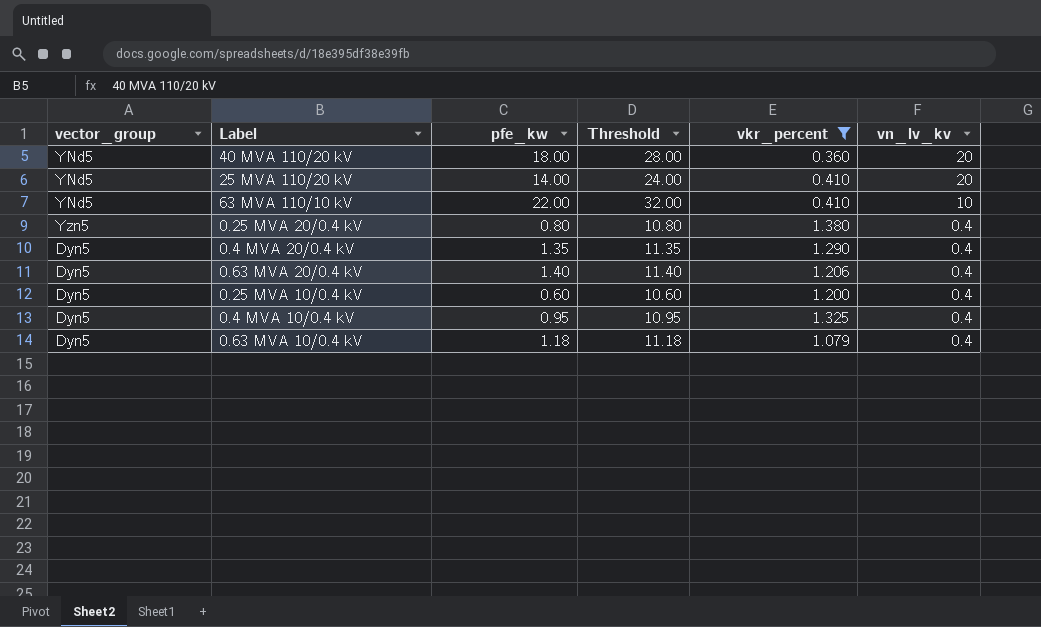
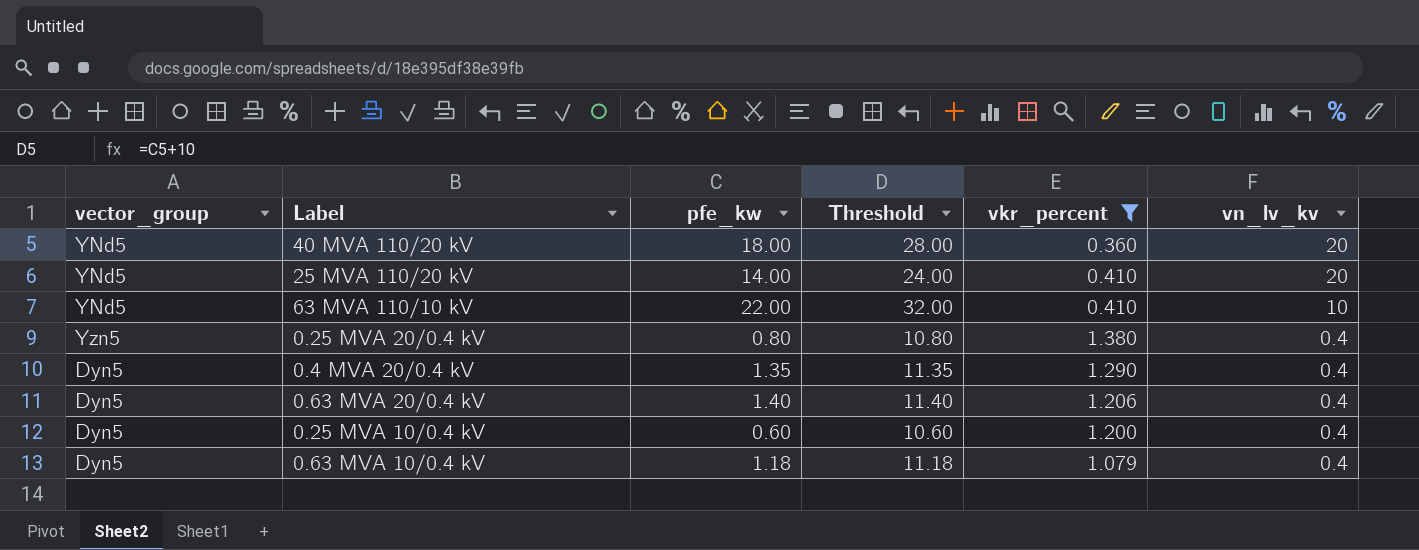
row 0.4 MVA 10/0.4 kV: Dyn5 | 0.95 | 10.95 | 1.325 | 0.4 -> none

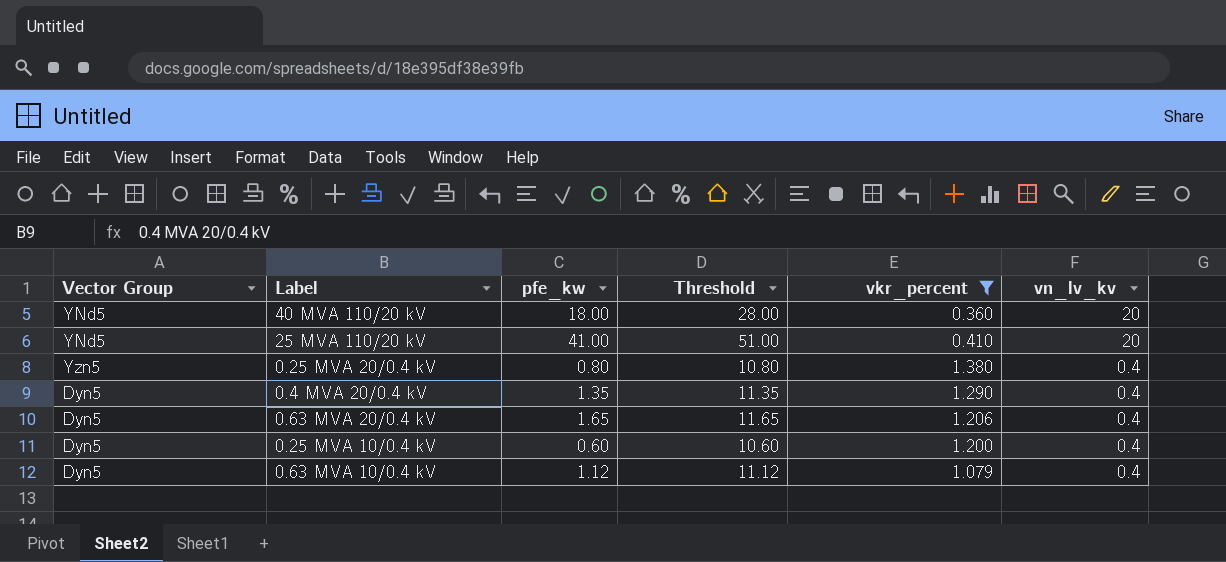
column name: vector_group -> Vector Group
row 63 MVA 110/10 kV: YNd5 | 22.00 | 32.00 | 0.410 | 10 -> none
25 MVA 110/20 kV | pfe_kw: 14.00 -> 41.00
25 MVA 110/20 kV | Threshold: 24.00 -> 51.00
0.63 MVA 20/0.4 kV | pfe_kw: 1.40 -> 1.65
0.63 MVA 20/0.4 kV | Threshold: 11.40 -> 11.65
0.63 MVA 10/0.4 kV | pfe_kw: 1.18 -> 1.12
0.63 MVA 10/0.4 kV | Threshold: 11.18 -> 11.12

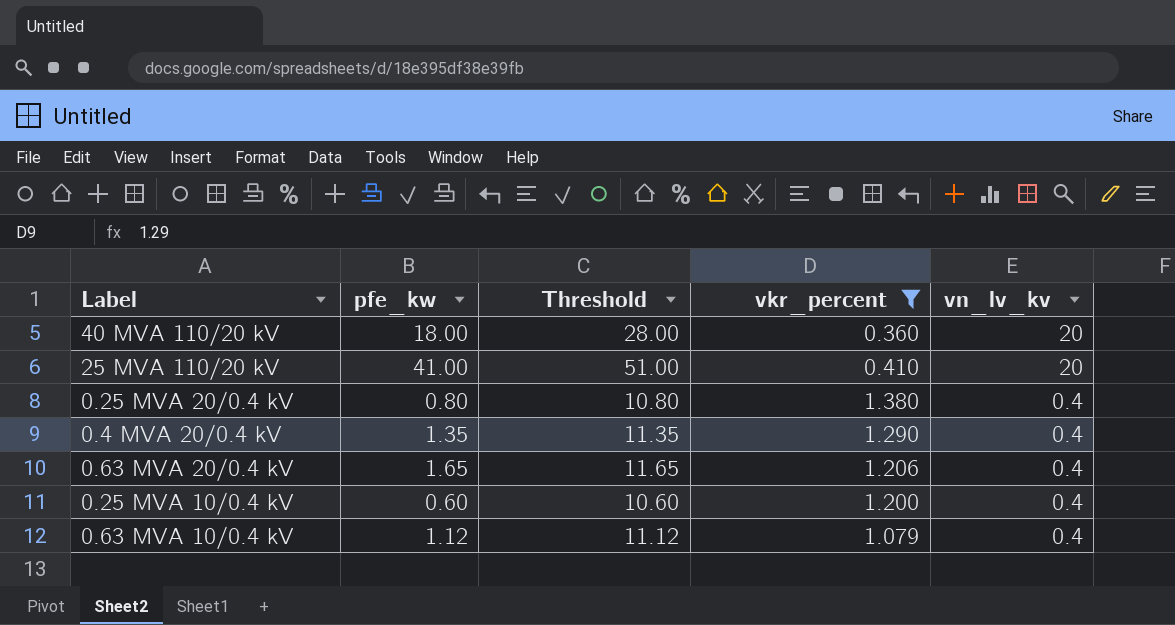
column Vector Group | position: 1 -> none

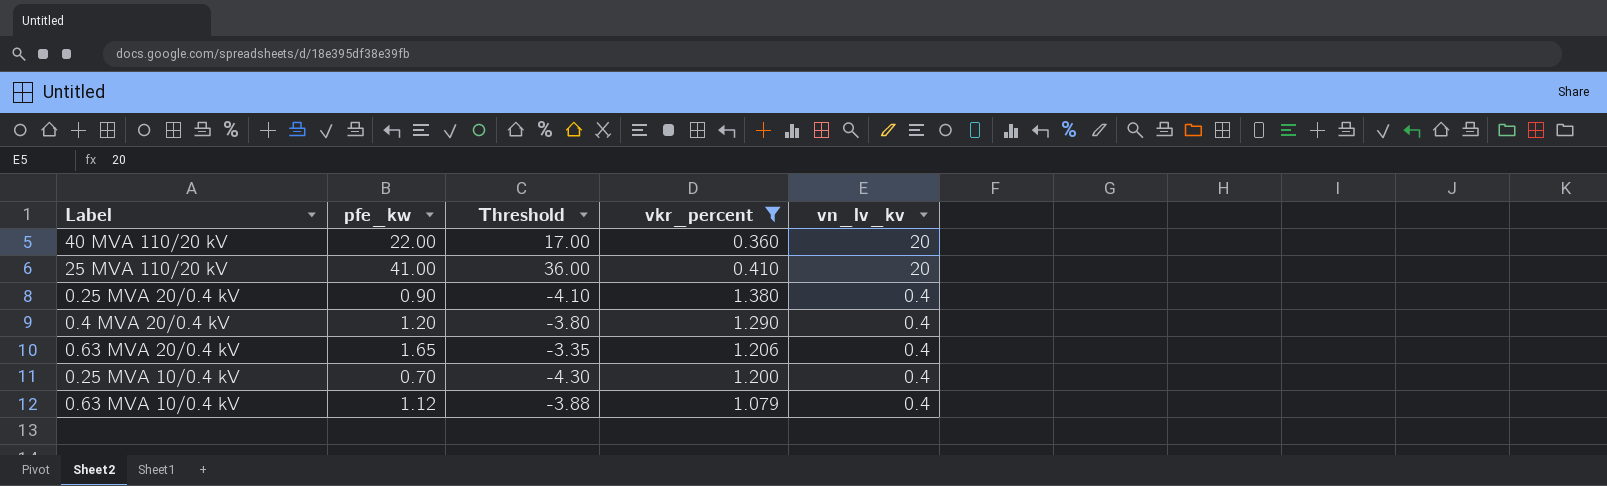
column Threshold | formula: [pfe_kw] + 10 -> [pfe_kw] - 5
40 MVA 110/20 kV | pfe_kw: 18.00 -> 22.00
0.25 MVA 20/0.4 kV | pfe_kw: 0.80 -> 0.90
0.4 MVA 20/0.4 kV | pfe_kw: 1.35 -> 1.20
0.25 MVA 10/0.4 kV | pfe_kw: 0.60 -> 0.70

